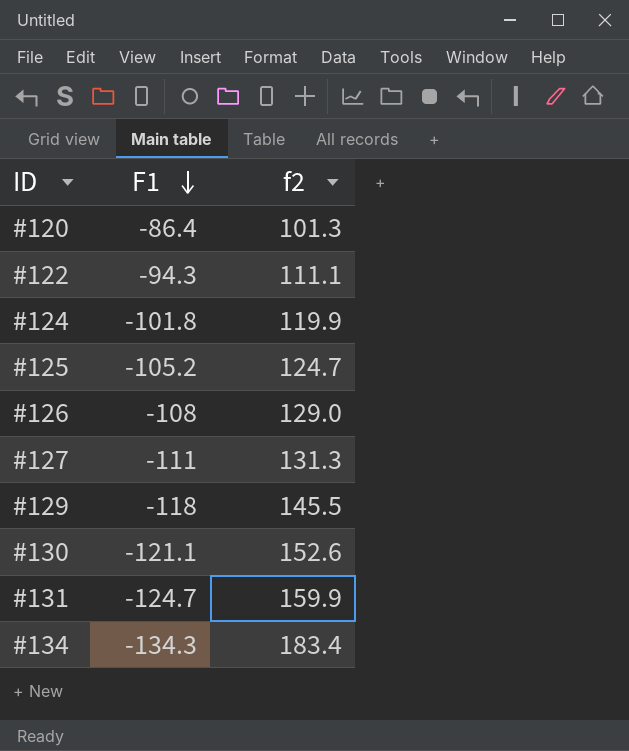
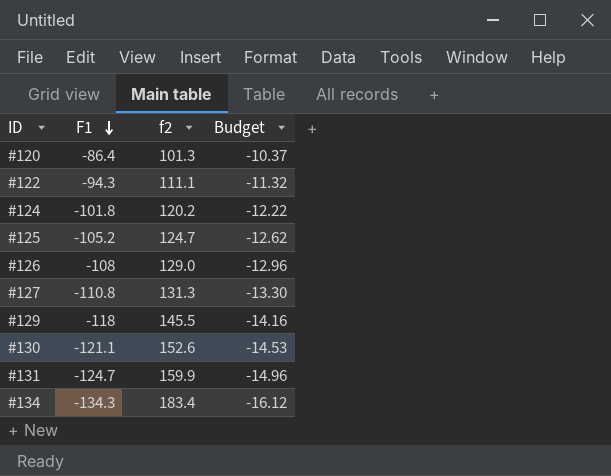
column Budget | formula: none -> [F1] * 0.12
#124 | f2: 119.9 -> 120.2
#127 | F1: -111 -> -110.8

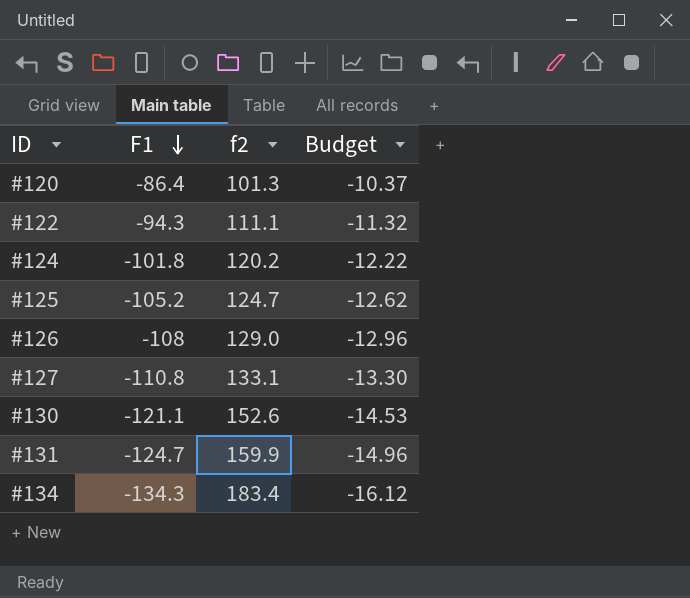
row #129: -118 | 145.5 | -14.16 -> none
#127 | f2: 131.3 -> 133.1

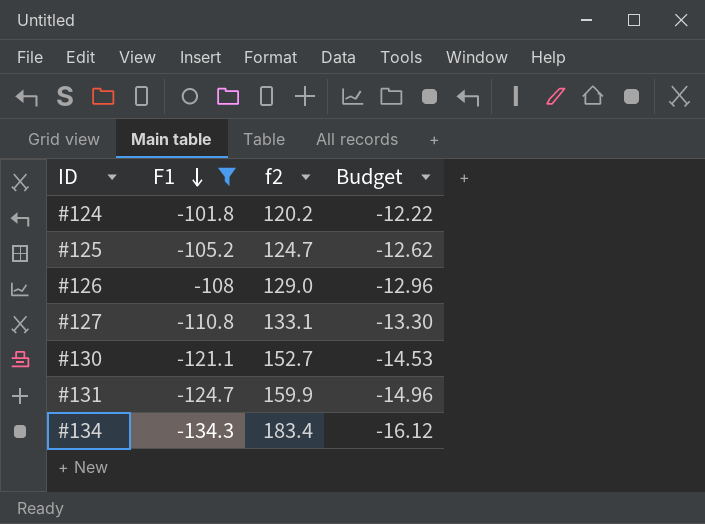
filter: none -> F1 <= -101.8
#130 | f2: 152.6 -> 152.7

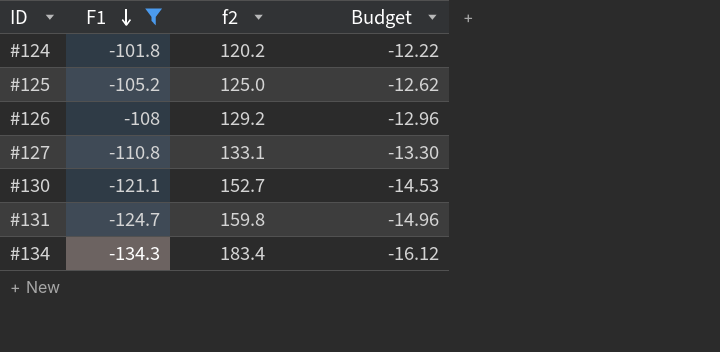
#125 | f2: 124.7 -> 125.0
#126 | f2: 129.0 -> 129.2
#131 | f2: 159.9 -> 159.8

